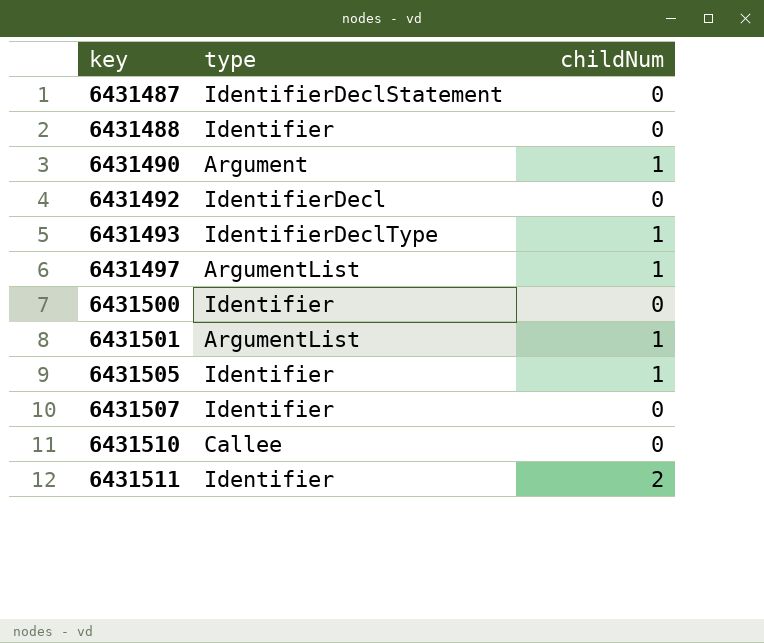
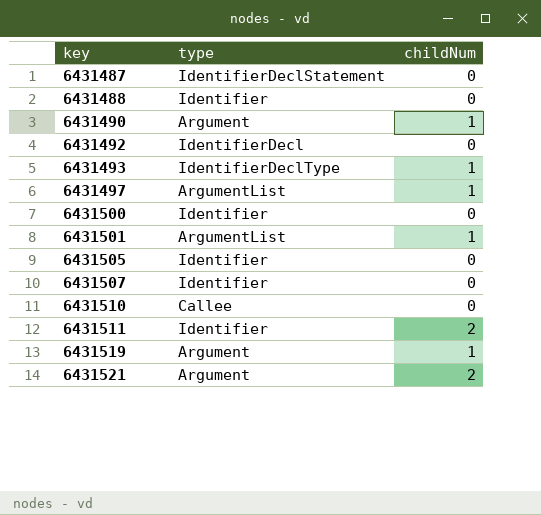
6431505 | childNum: 1 -> 0
row 6431519: none -> Argument | 1
row 6431521: none -> Argument | 2

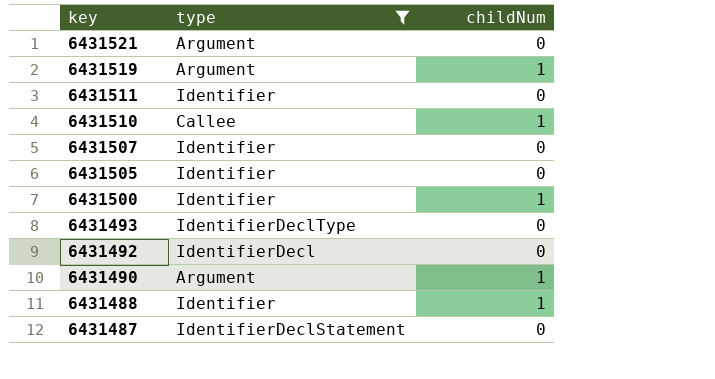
filter: none -> type != ArgumentList
row order: key ascending -> key descending
6431521 | childNum: 2 -> 0
6431511 | childNum: 2 -> 0
6431510 | childNum: 0 -> 1
6431500 | childNum: 0 -> 1
6431493 | childNum: 1 -> 0
6431488 | childNum: 0 -> 1

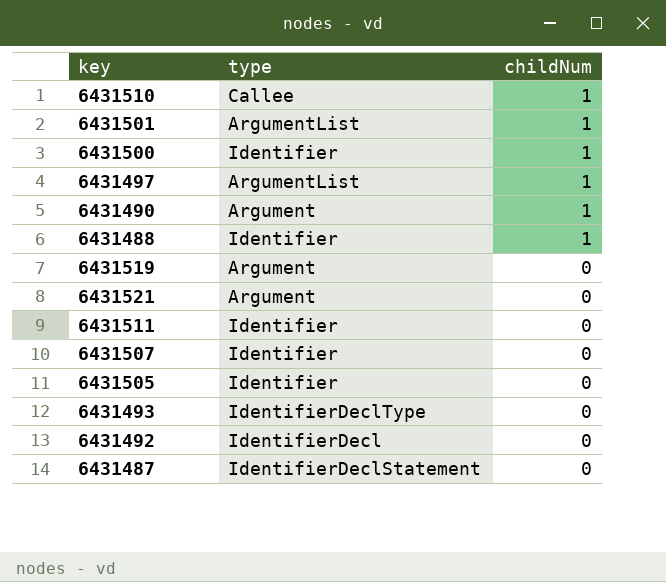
filter: type != ArgumentList -> none
row order: key descending -> childNum descending
6431519 | childNum: 1 -> 0

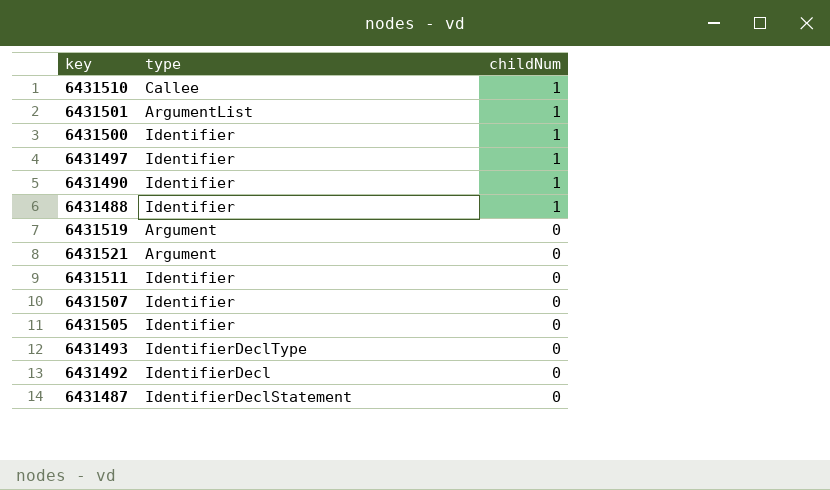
6431497 | type: ArgumentList -> Identifier
6431490 | type: Argument -> Identifier

